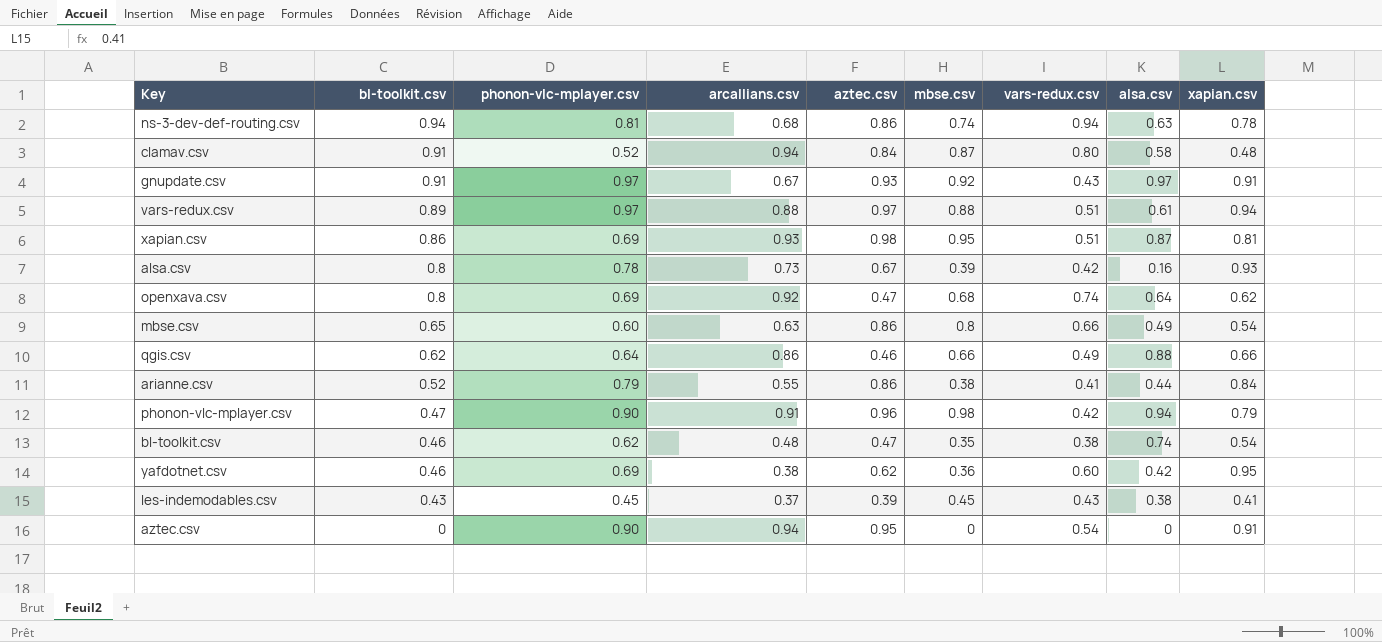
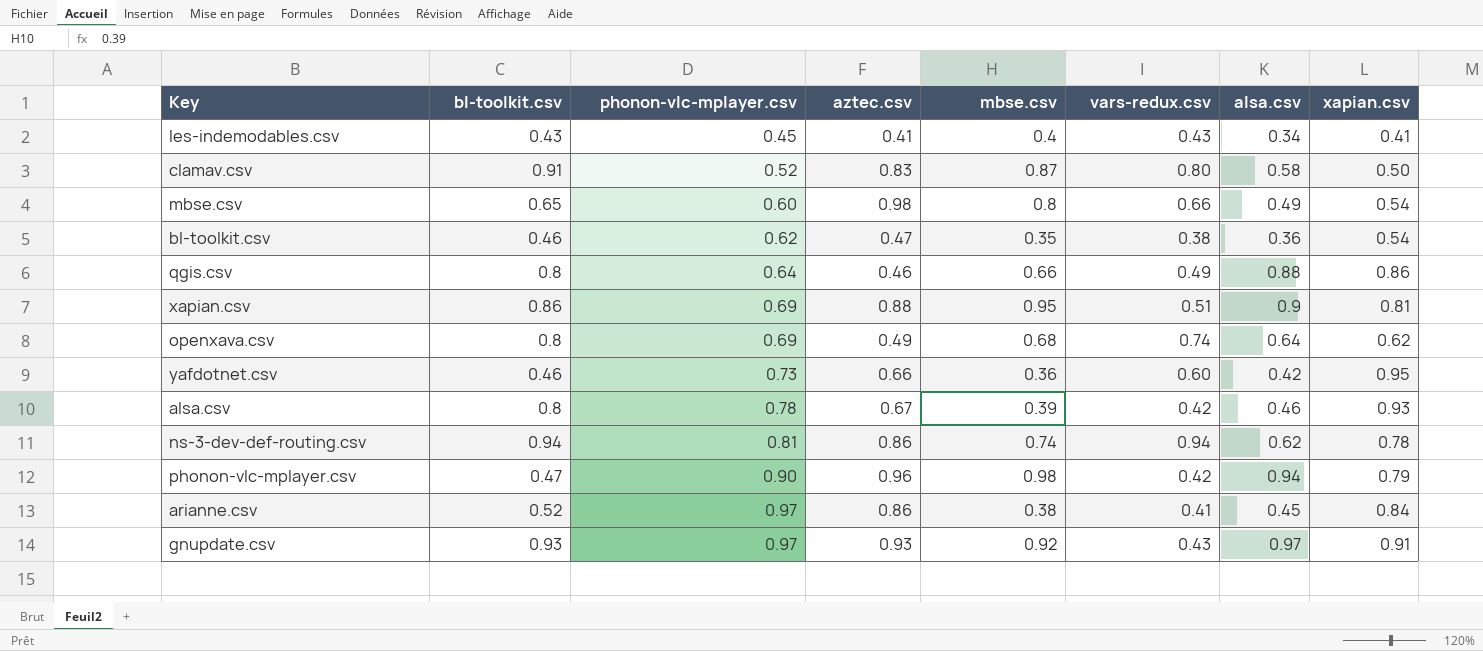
row order: bl-toolkit.csv descending -> phonon-vlc-mplayer.csv ascending
column arcallians.csv | position: 4 -> none
row vars-redux.csv: 0.89 | 0.97 | 0.88 | 0.97 | 0.88 | 0.51 | 0.61 | 0.94 -> none
row aztec.csv: 0 | 0.90 | 0.94 | 0.95 | 0 | 0.54 | 0 | 0.91 -> none
les-indemodables.csv | aztec.csv: 0.39 -> 0.41
les-indemodables.csv | mbse.csv: 0.45 -> 0.4
les-indemodables.csv | alsa.csv: 0.38 -> 0.34
clamav.csv | aztec.csv: 0.84 -> 0.83
clamav.csv | xapian.csv: 0.48 -> 0.50
mbse.csv | aztec.csv: 0.86 -> 0.98
bl-toolkit.csv | alsa.csv: 0.74 -> 0.36
qgis.csv | bl-toolkit.csv: 0.62 -> 0.8
qgis.csv | xapian.csv: 0.66 -> 0.86
xapian.csv | aztec.csv: 0.98 -> 0.88
xapian.csv | alsa.csv: 0.87 -> 0.9
openxava.csv | aztec.csv: 0.47 -> 0.49
yafdotnet.csv | phonon-vlc-mplayer.csv: 0.69 -> 0.73
yafdotnet.csv | aztec.csv: 0.62 -> 0.66
alsa.csv | alsa.csv: 0.16 -> 0.46
ns-3-dev-def-routing.csv | alsa.csv: 0.63 -> 0.62
arianne.csv | phonon-vlc-mplayer.csv: 0.79 -> 0.97
arianne.csv | alsa.csv: 0.44 -> 0.45
gnupdate.csv | bl-toolkit.csv: 0.91 -> 0.93

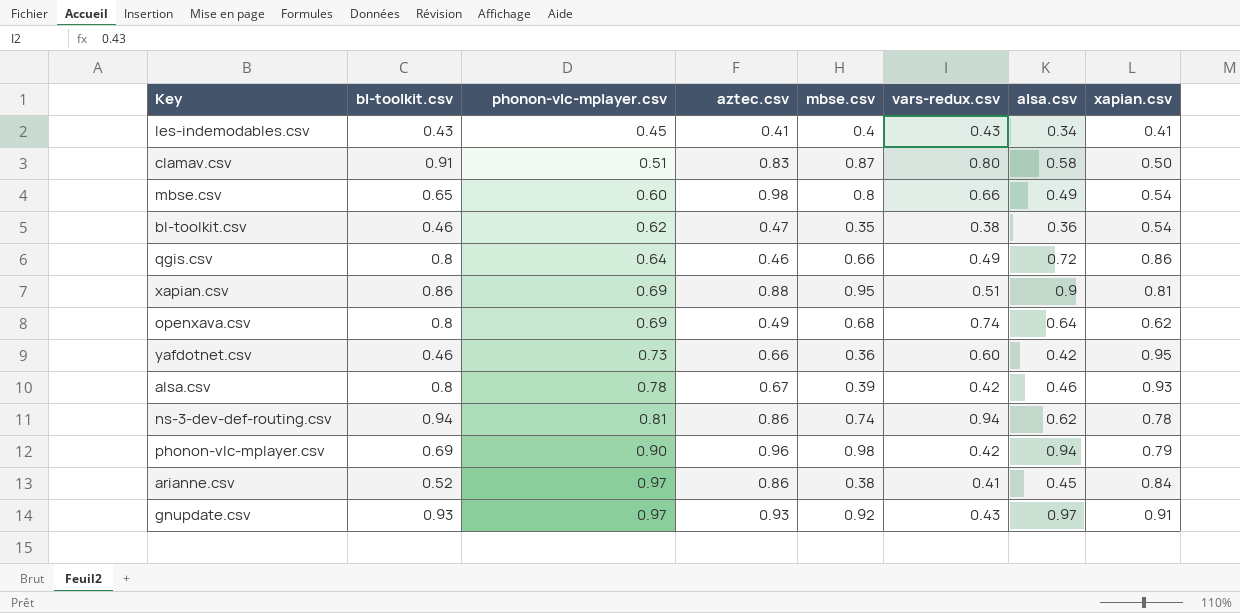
clamav.csv | phonon-vlc-mplayer.csv: 0.52 -> 0.51
qgis.csv | alsa.csv: 0.88 -> 0.72
phonon-vlc-mplayer.csv | bl-toolkit.csv: 0.47 -> 0.69

